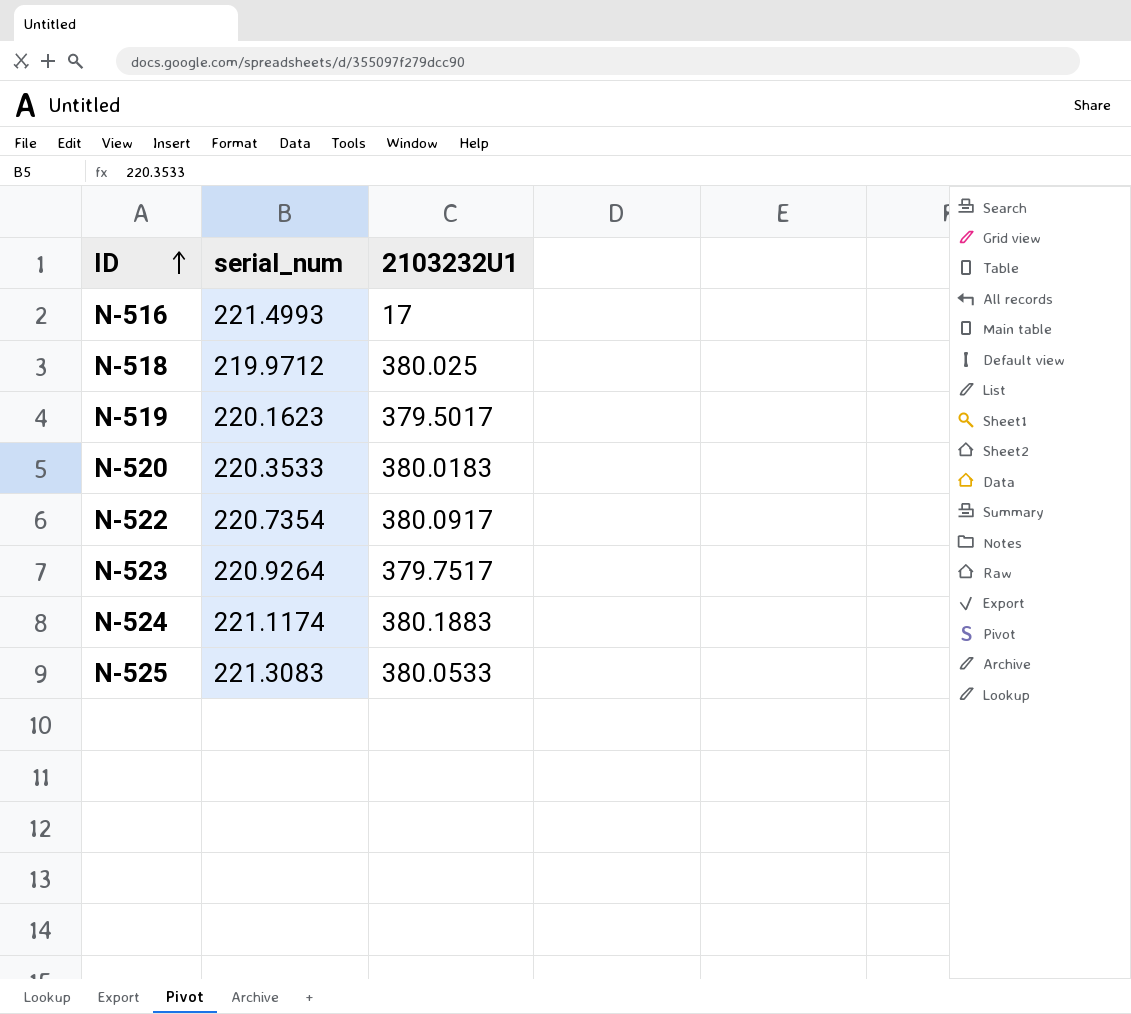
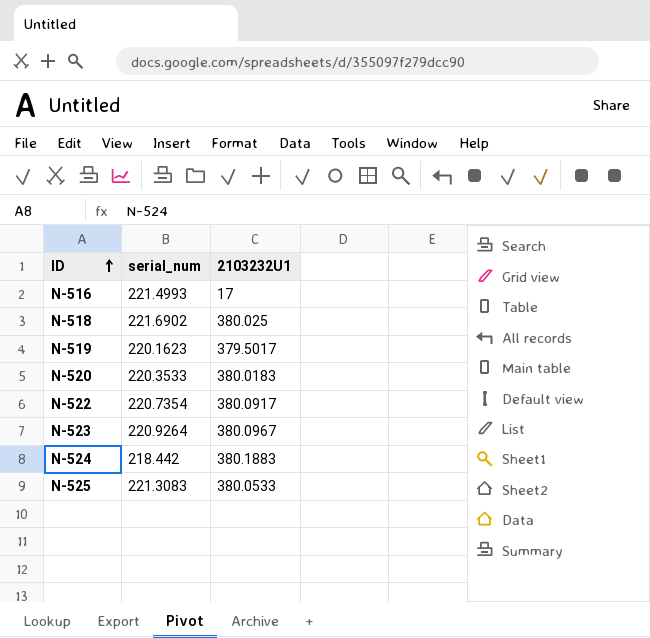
N-518 | serial_num: 219.9712 -> 221.6902
N-523 | 2103232U1: 379.7517 -> 380.0967
N-524 | serial_num: 221.1174 -> 218.442

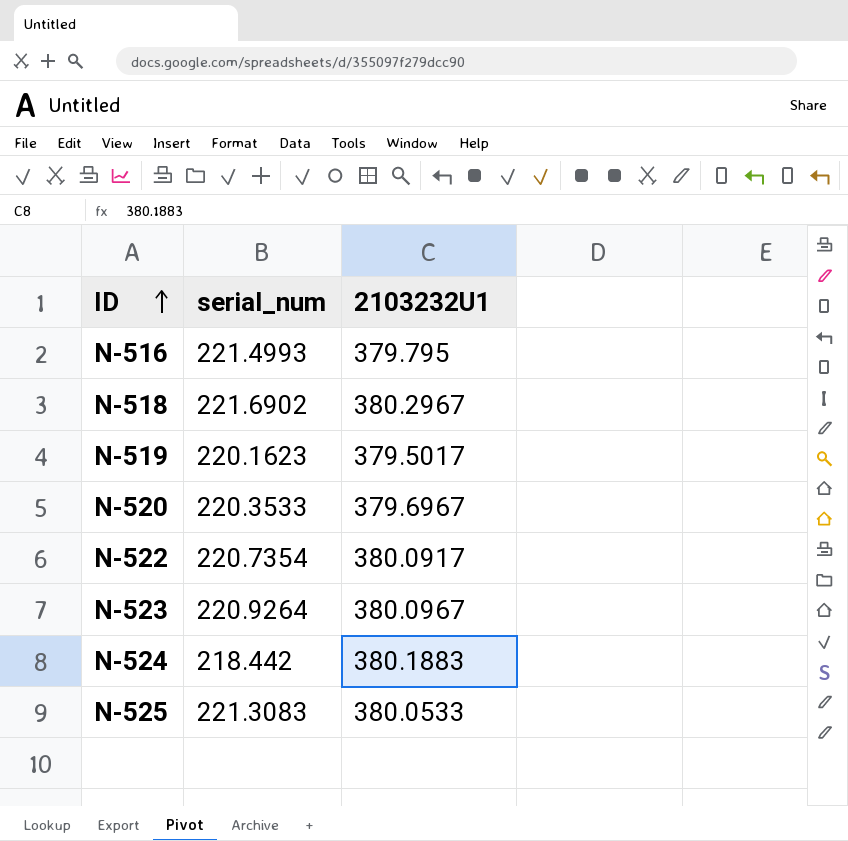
N-516 | 2103232U1: 17 -> 379.795
N-518 | 2103232U1: 380.025 -> 380.2967
N-520 | 2103232U1: 380.0183 -> 379.6967

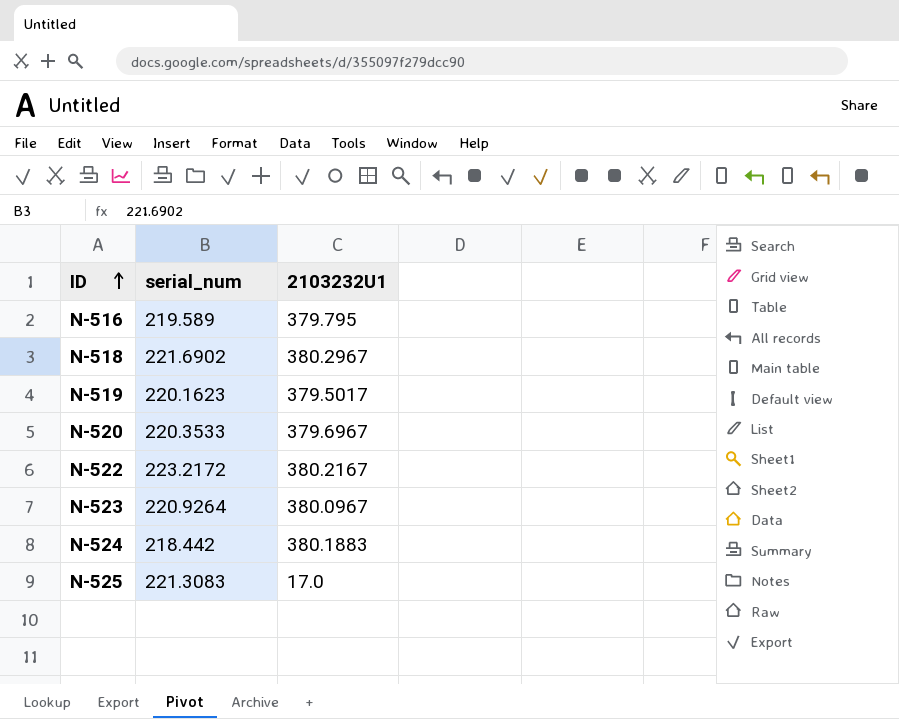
N-516 | serial_num: 221.4993 -> 219.589
N-522 | serial_num: 220.7354 -> 223.2172
N-522 | 2103232U1: 380.0917 -> 380.2167
N-525 | 2103232U1: 380.0533 -> 17.0

